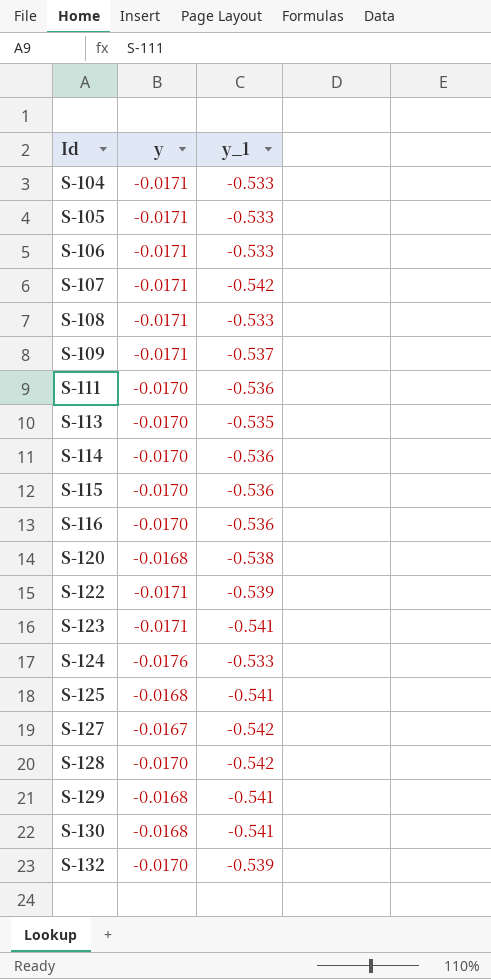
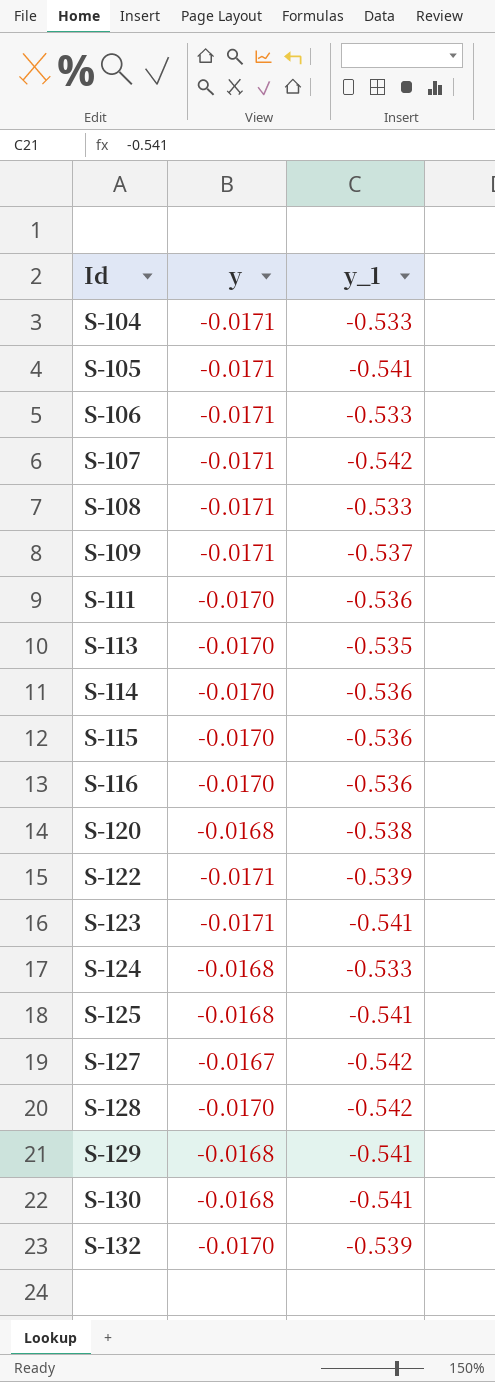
S-105 | y_1: -0.533 -> -0.541
S-124 | y: -0.0176 -> -0.0168

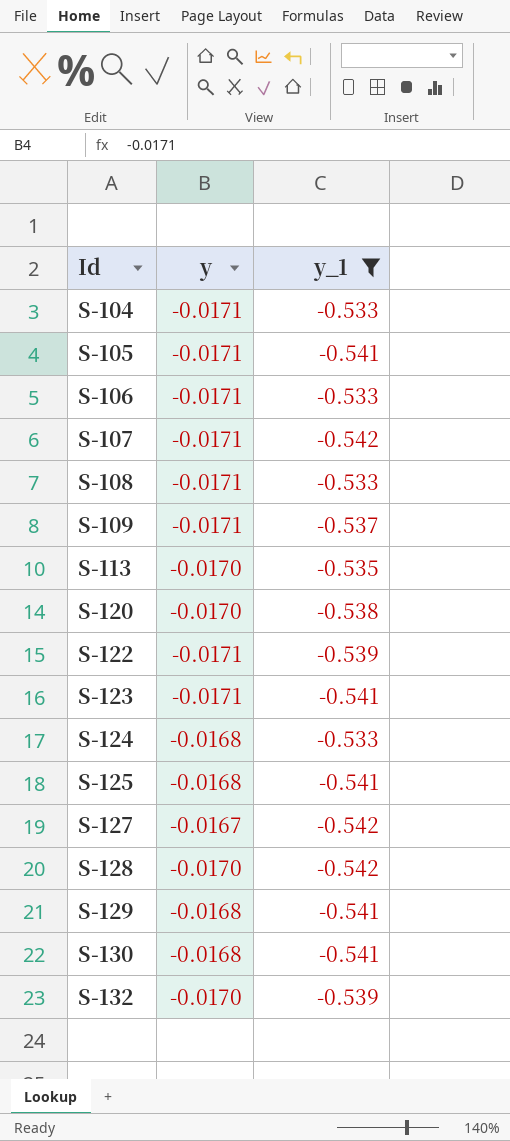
filter: none -> y_1 != -0.536
S-120 | y: -0.0168 -> -0.0170

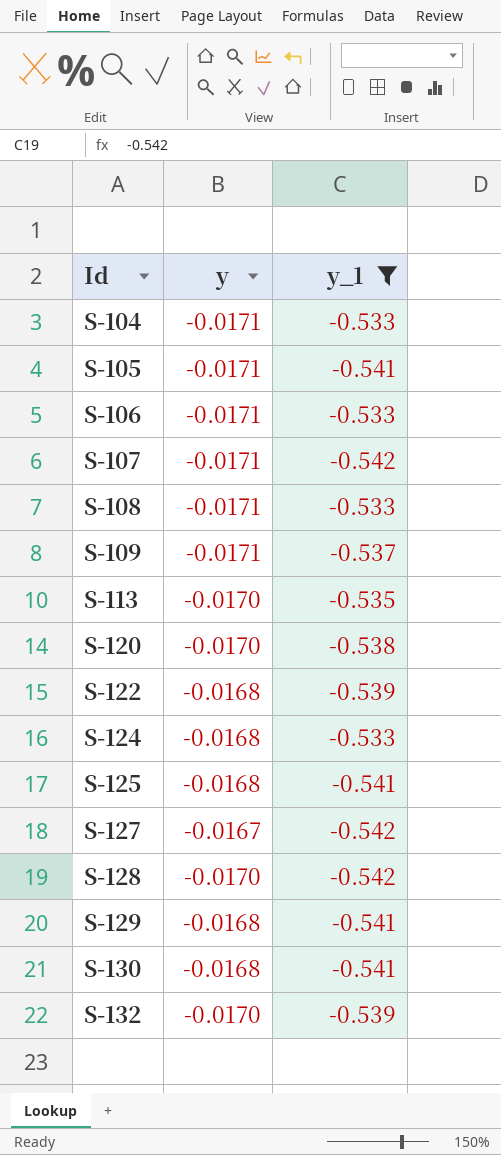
row S-123: -0.0171 | -0.541 -> none
S-122 | y: -0.0171 -> -0.0168

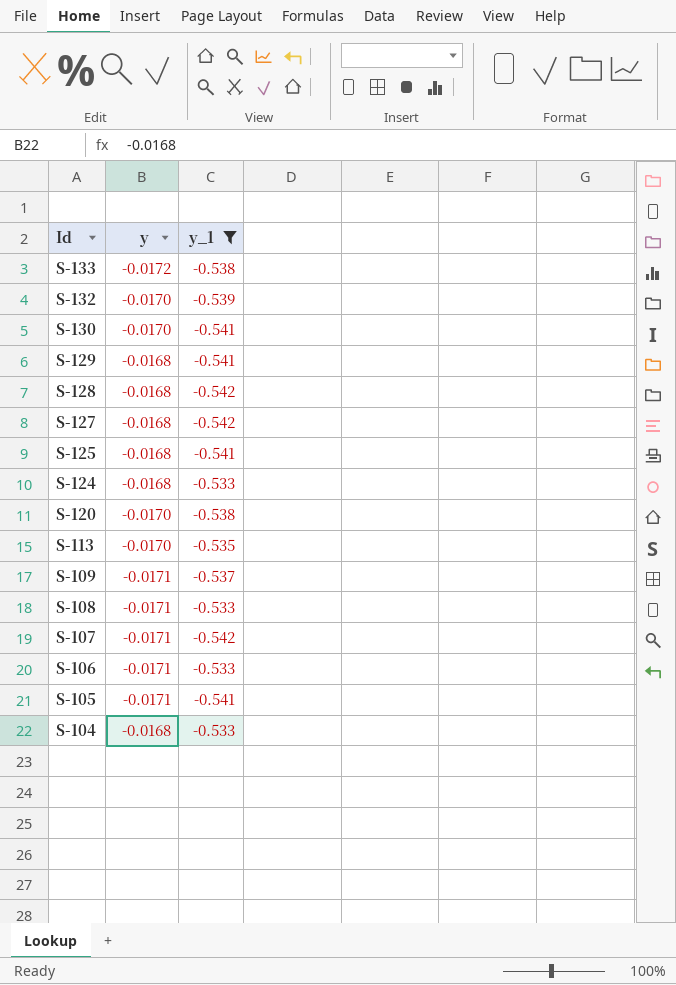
row order: Id ascending -> Id descending
row S-122: -0.0168 | -0.539 -> none
row S-133: none -> -0.0172 | -0.538
S-130 | y: -0.0168 -> -0.0170
S-128 | y: -0.0170 -> -0.0168
S-127 | y: -0.0167 -> -0.0168
S-104 | y: -0.0171 -> -0.0168

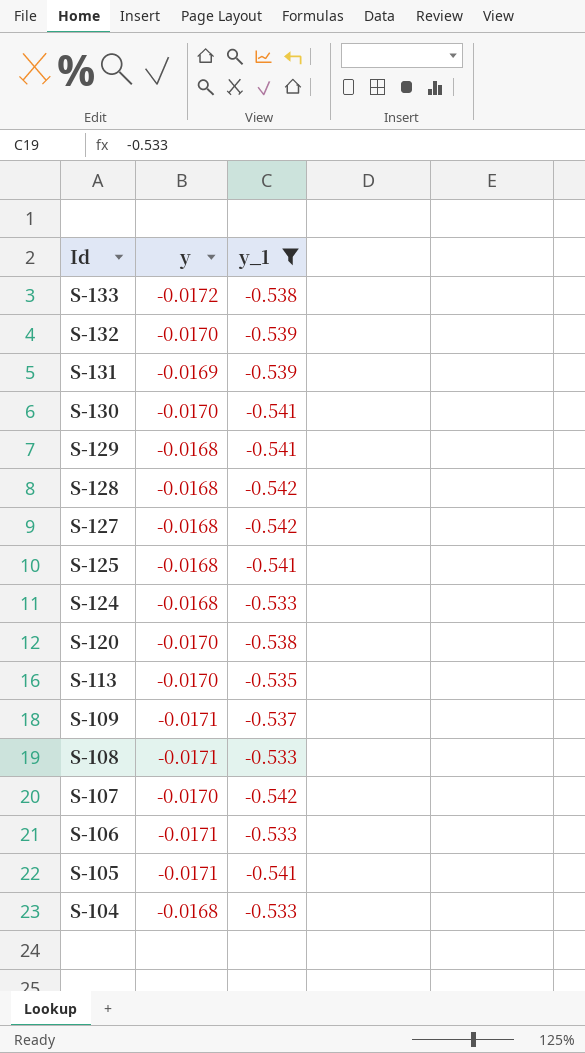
row S-131: none -> -0.0169 | -0.539
S-107 | y: -0.0171 -> -0.0170

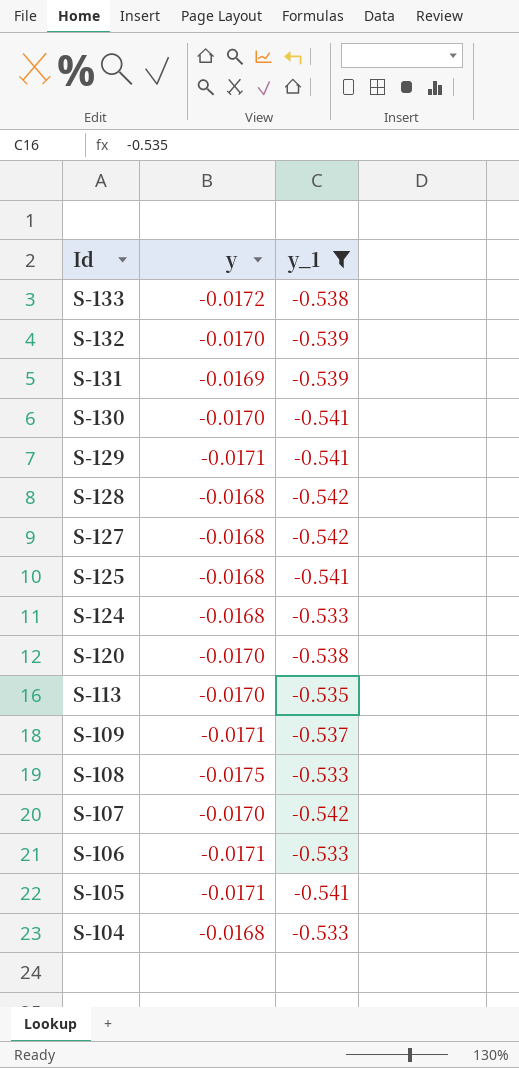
S-129 | y: -0.0168 -> -0.0171
S-108 | y: -0.0171 -> -0.0175

